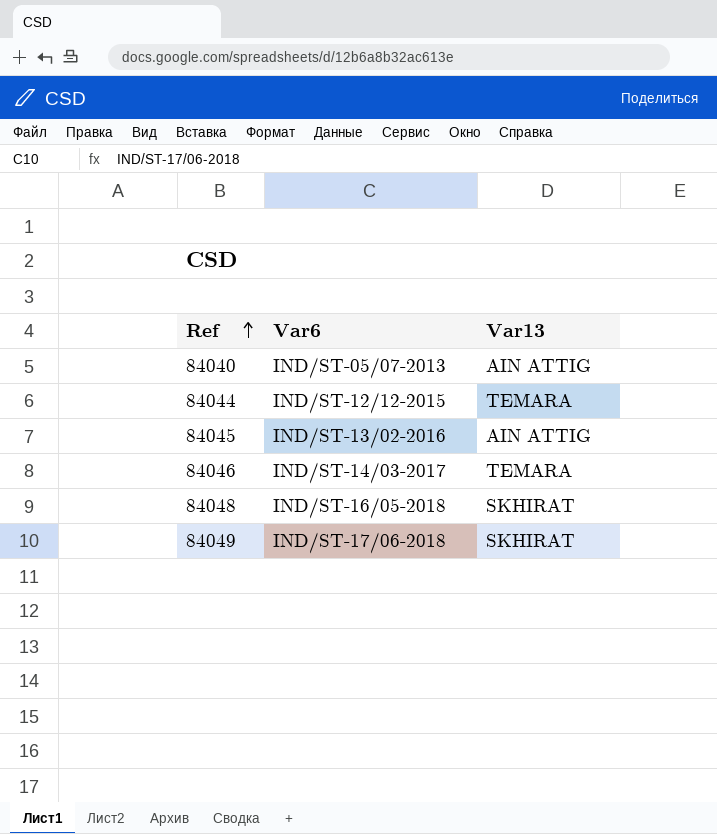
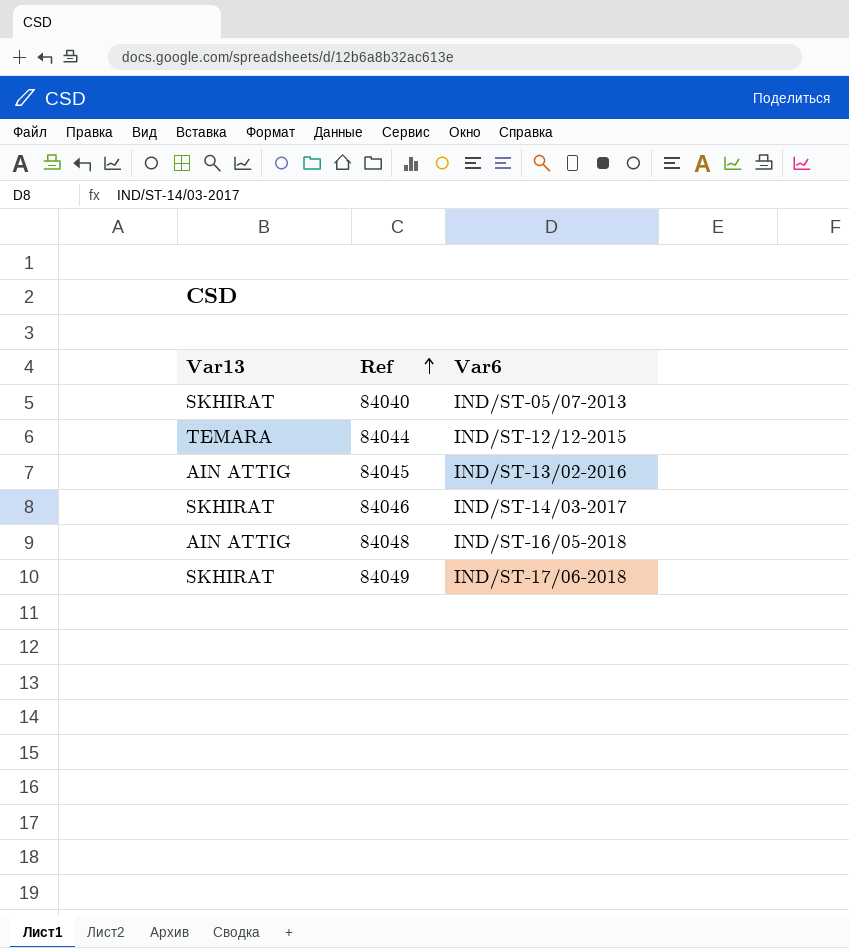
column Var13 | position: 3 -> 1
84040 | Var13: AIN ATTIG -> SKHIRAT
84046 | Var13: TEMARA -> SKHIRAT
84048 | Var13: SKHIRAT -> AIN ATTIG

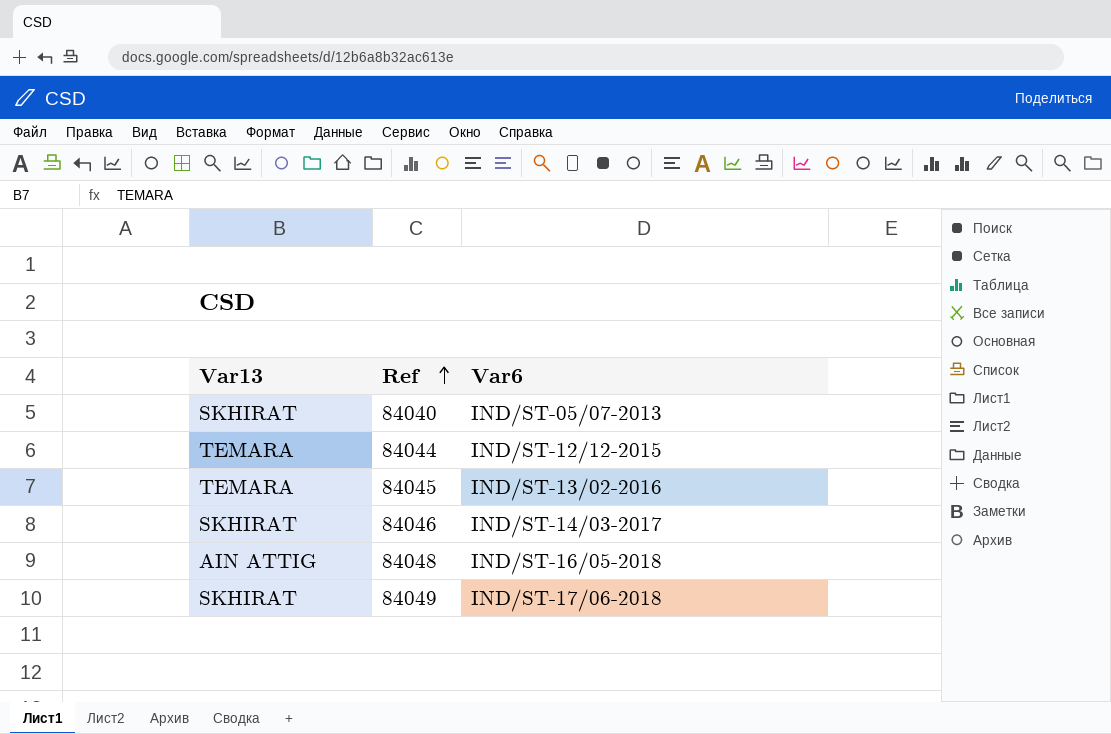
84045 | Var13: AIN ATTIG -> TEMARA

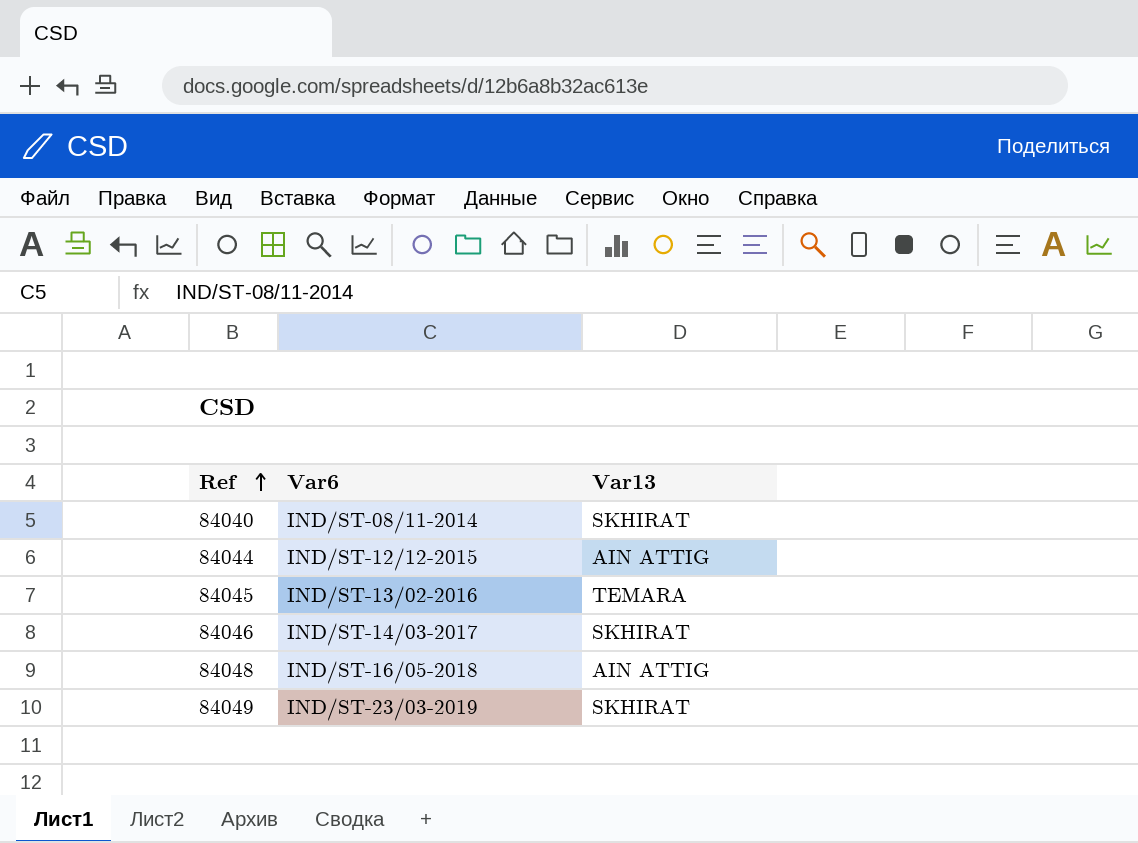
column Var13 | position: 1 -> 3
84040 | Var6: IND/ST-05/07-2013 -> IND/ST-08/11-2014
84044 | Var13: TEMARA -> AIN ATTIG
84049 | Var6: IND/ST-17/06-2018 -> IND/ST-23/03-2019

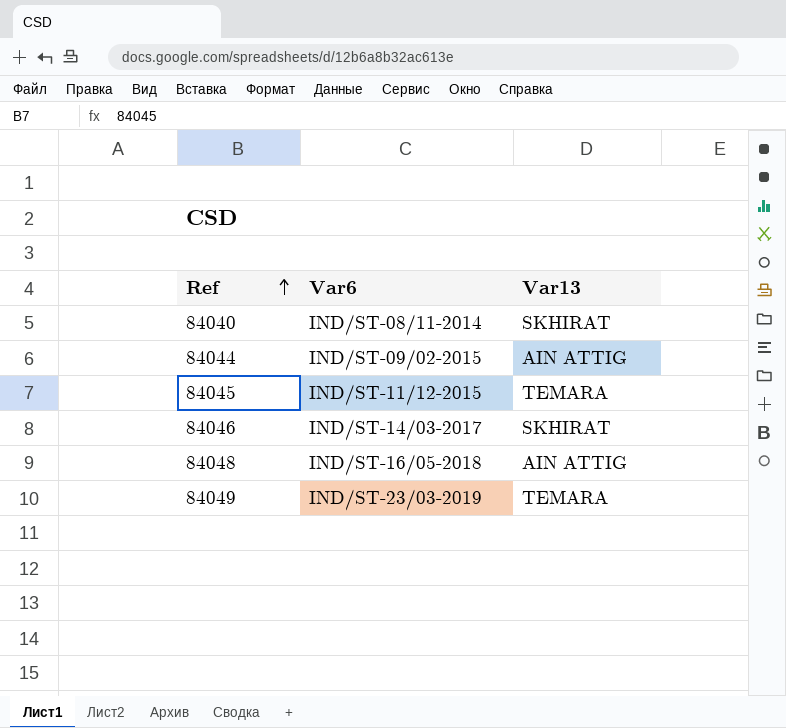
84044 | Var6: IND/ST-12/12-2015 -> IND/ST-09/02-2015
84045 | Var6: IND/ST-13/02-2016 -> IND/ST-11/12-2015
84049 | Var13: SKHIRAT -> TEMARA

